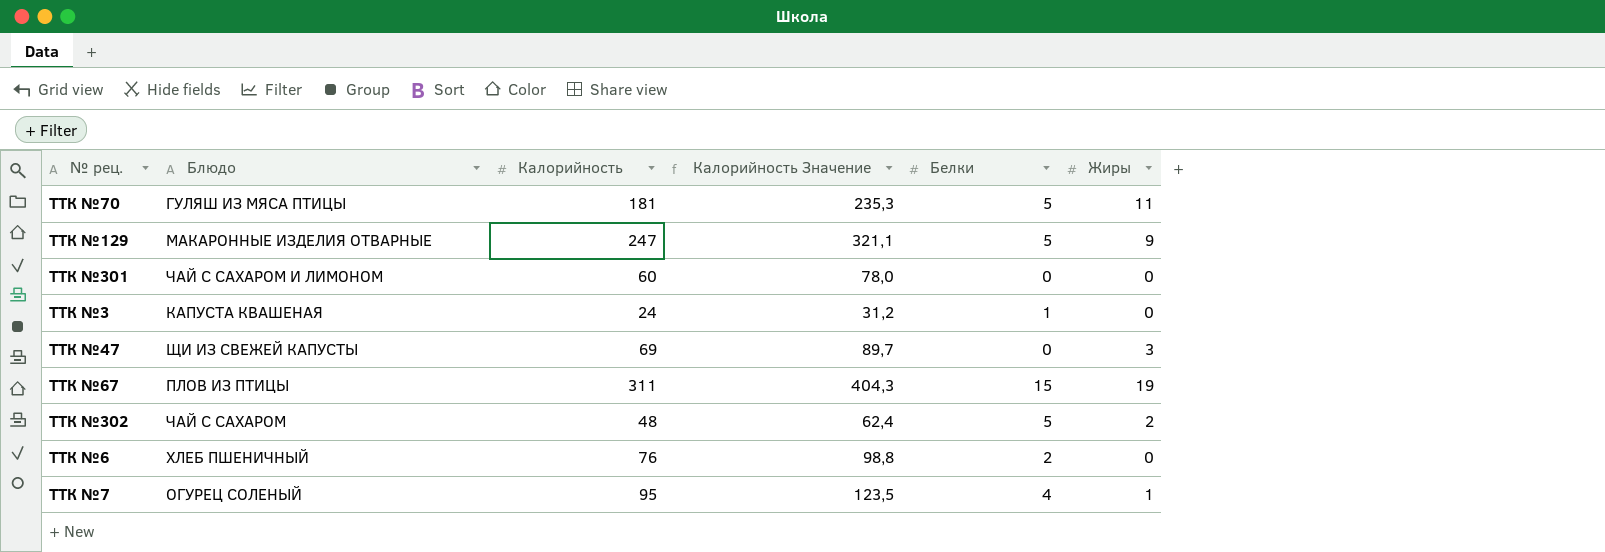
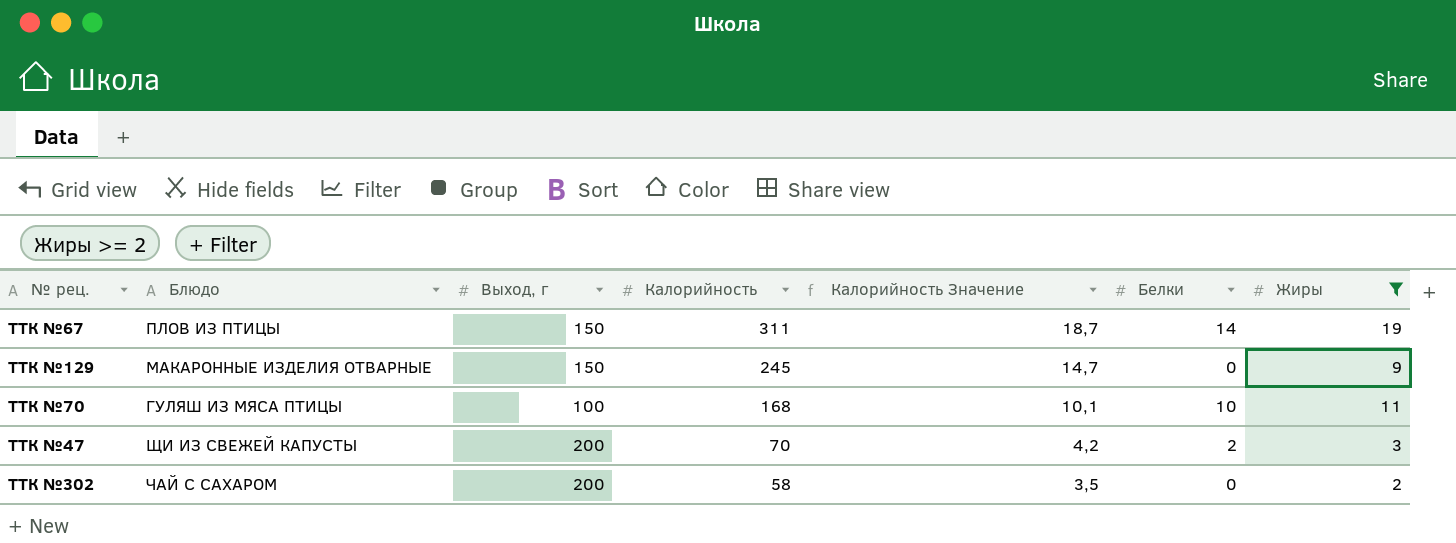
filter: none -> Жиры >= 2
row order: none -> Калорийность descending
column Выход, г | position: none -> 3
column Калорийность Значение | formula: [Калорийность] * 1,3 -> [Калорийность] * 0,06
ТТК №67 | Белки: 15 -> 14
ТТК №129 | Калорийность: 247 -> 245
ТТК №129 | Белки: 5 -> 0
ТТК №70 | Калорийность: 181 -> 168
ТТК №70 | Белки: 5 -> 10
ТТК №47 | Калорийность: 69 -> 70
ТТК №47 | Белки: 0 -> 2
ТТК №302 | Калорийность: 48 -> 58
ТТК №302 | Белки: 5 -> 0

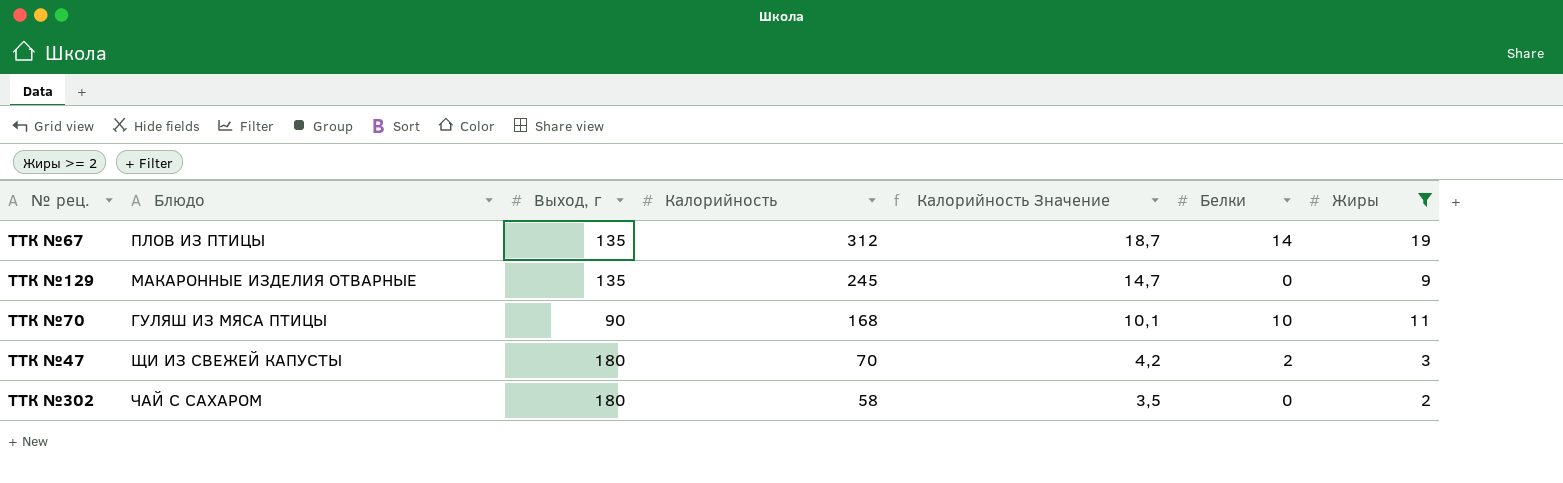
ТТК №67 | Выход, г: 150 -> 135
ТТК №67 | Калорийность: 311 -> 312
ТТК №129 | Выход, г: 150 -> 135
ТТК №70 | Выход, г: 100 -> 90
ТТК №47 | Выход, г: 200 -> 180
ТТК №302 | Выход, г: 200 -> 180

